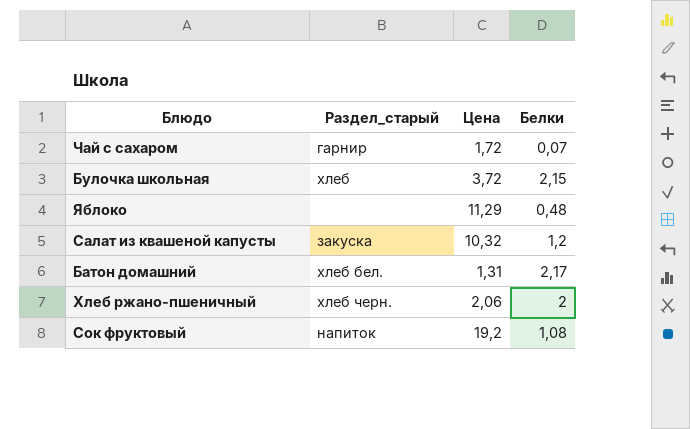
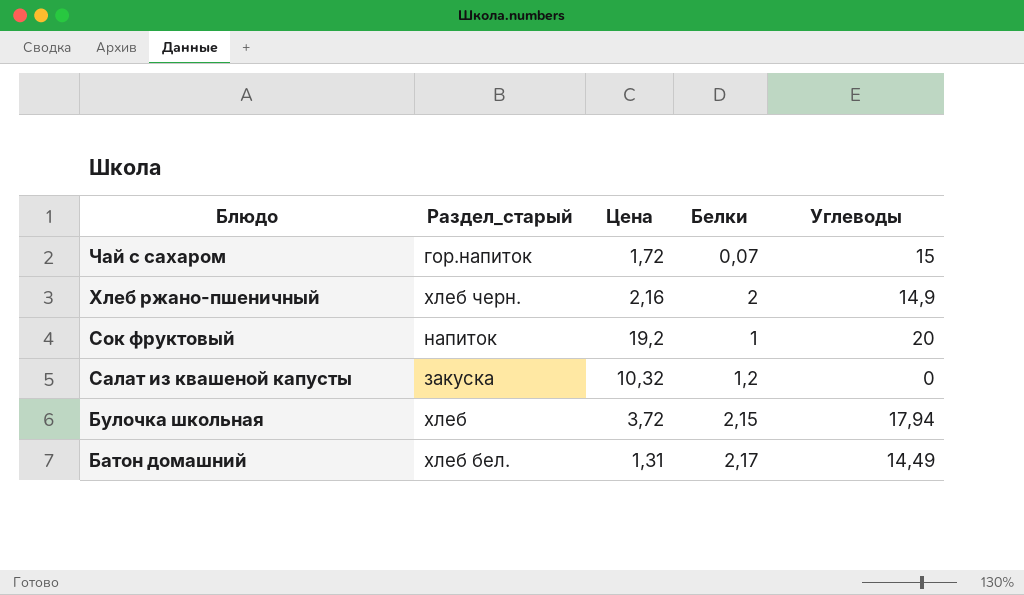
row order: none -> Блюдо descending
column Углеводы | position: none -> 5
row Яблоко: none | 11,29 | 0,48 -> none
Чай с сахаром | Раздел_старый: гарнир -> гор.напиток
Хлеб ржано-пшеничный | Цена: 2,06 -> 2,16
Сок фруктовый | Белки: 1,08 -> 1

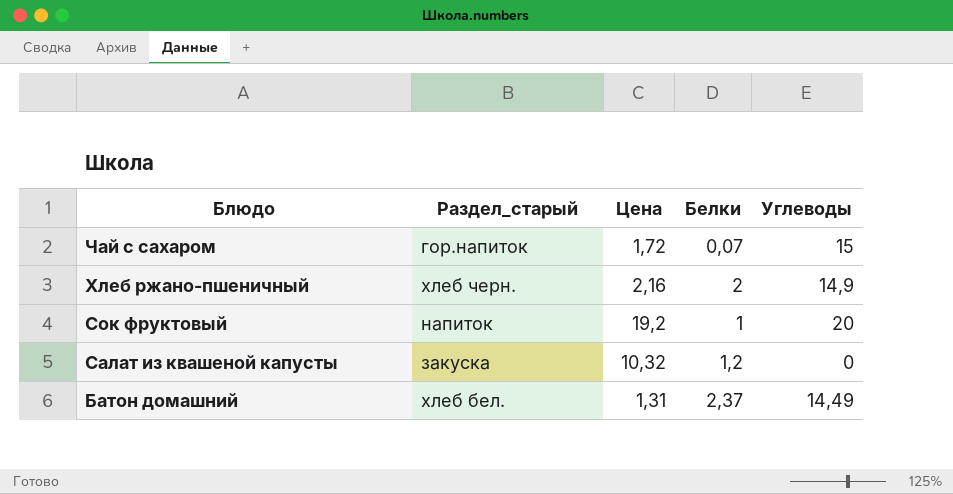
row Булочка школьная: хлеб | 3,72 | 2,15 | 17,94 -> none
Батон домашний | Белки: 2,17 -> 2,37

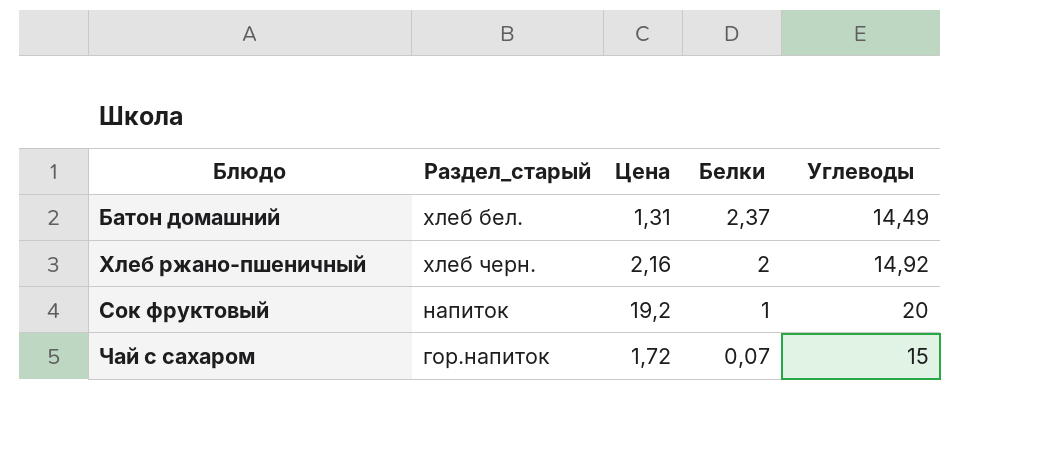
row order: Блюдо descending -> Белки descending
row Салат из квашеной капусты: закуска | 10,32 | 1,2 | 0 -> none
Хлеб ржано-пшеничный | Углеводы: 14,9 -> 14,92

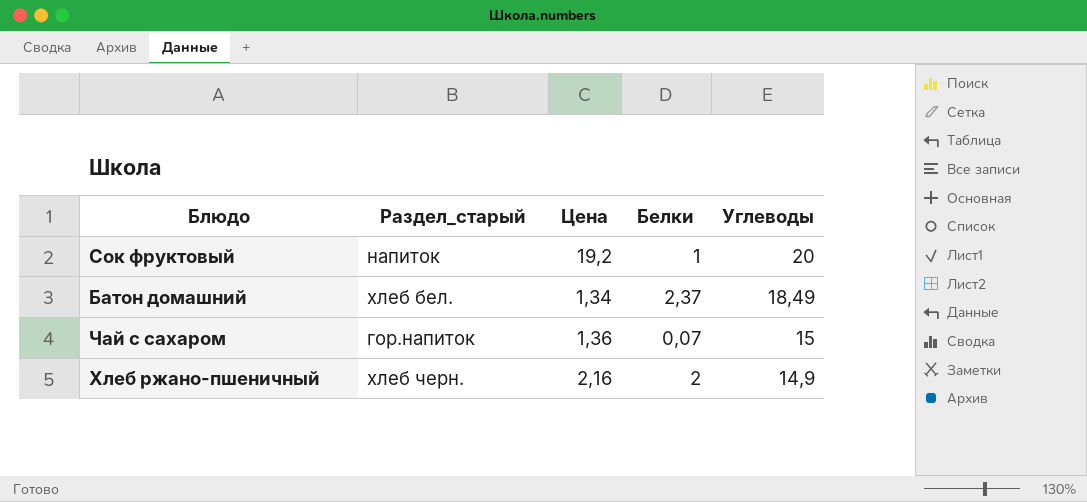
row order: Белки descending -> Углеводы descending
Батон домашний | Цена: 1,31 -> 1,34
Батон домашний | Углеводы: 14,49 -> 18,49
Чай с сахаром | Цена: 1,72 -> 1,36
Хлеб ржано-пшеничный | Углеводы: 14,92 -> 14,9

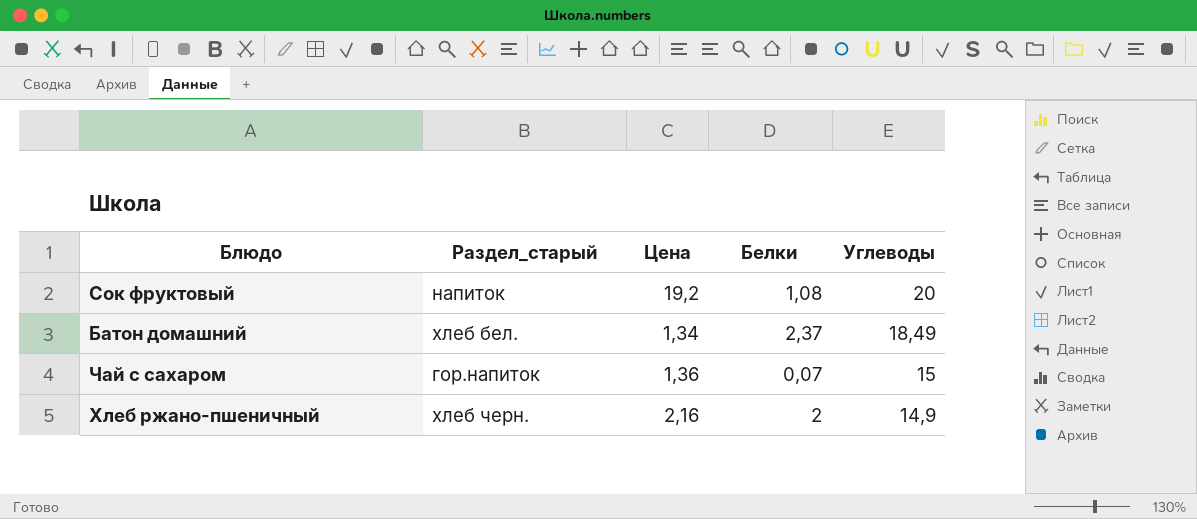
Сок фруктовый | Белки: 1 -> 1,08

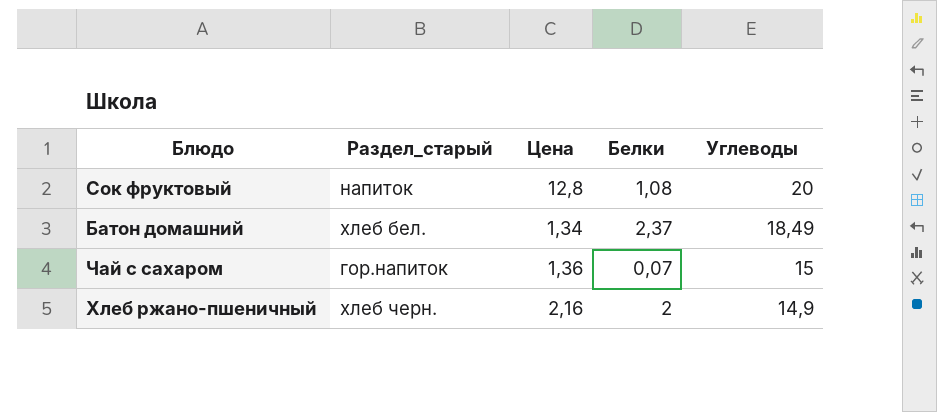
Сок фруктовый | Цена: 19,2 -> 12,8

